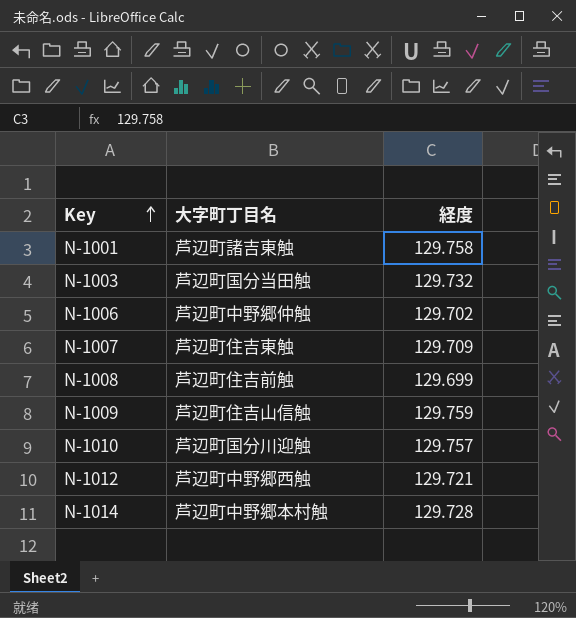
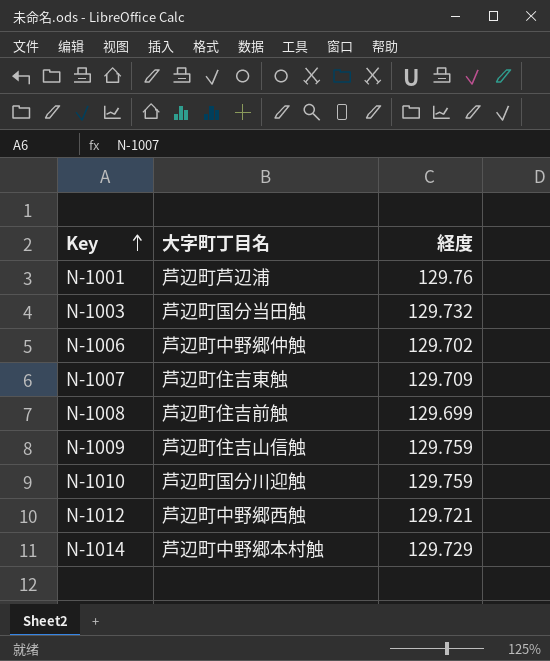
N-1001 | 大字町丁目名: 芦辺町諸吉東触 -> 芦辺町芦辺浦
N-1001 | 経度: 129.758 -> 129.76
N-1010 | 経度: 129.757 -> 129.759
N-1014 | 経度: 129.728 -> 129.729

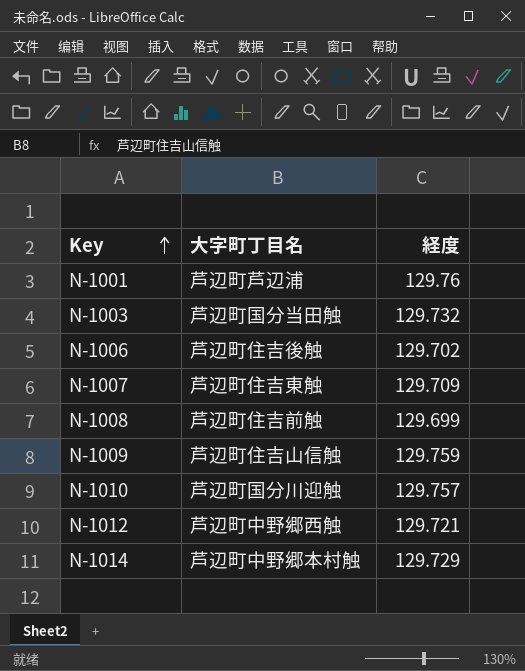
N-1006 | 大字町丁目名: 芦辺町中野郷仲触 -> 芦辺町住吉後触
N-1010 | 経度: 129.759 -> 129.757

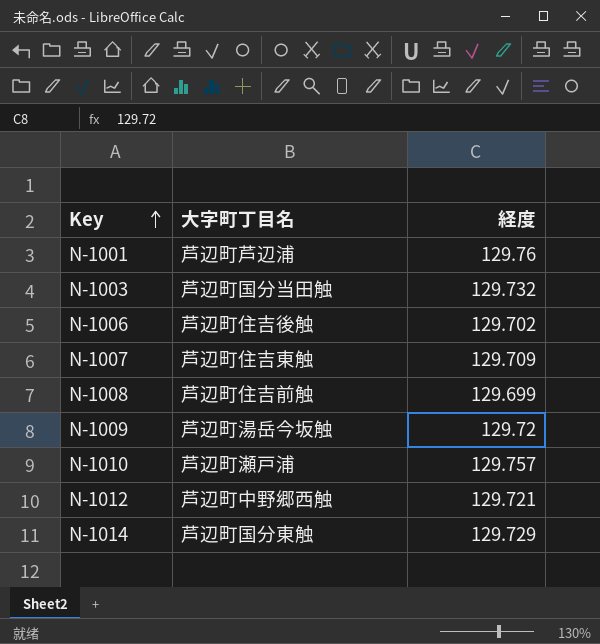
N-1009 | 大字町丁目名: 芦辺町住吉山信触 -> 芦辺町湯岳今坂触
N-1009 | 経度: 129.759 -> 129.72
N-1010 | 大字町丁目名: 芦辺町国分川迎触 -> 芦辺町瀬戸浦
N-1014 | 大字町丁目名: 芦辺町中野郷本村触 -> 芦辺町国分東触

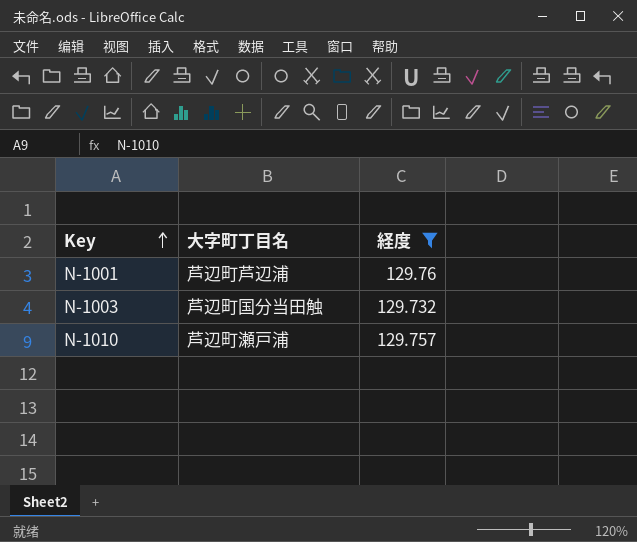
filter: none -> 経度 >= 129.732

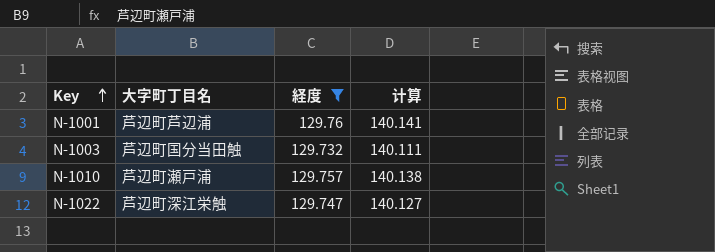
column 计算 | formula: none -> [経度] * 1.08
row N-1022: none -> 芦辺町深江栄触 | 129.747 | 140.127

